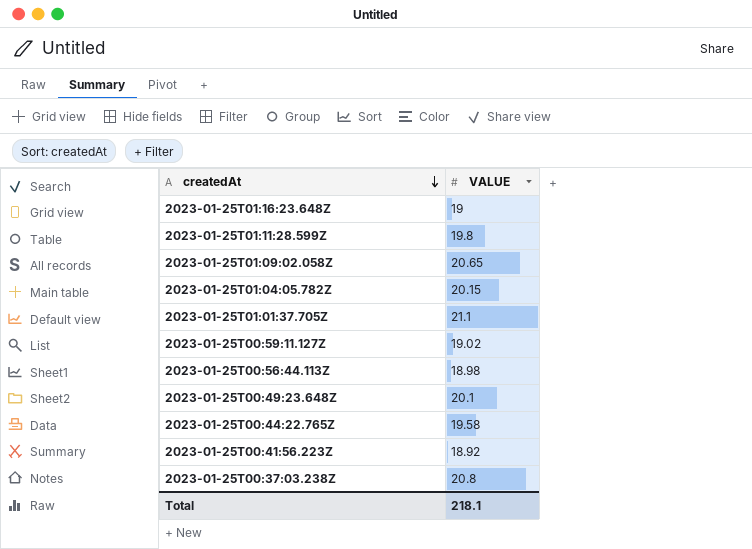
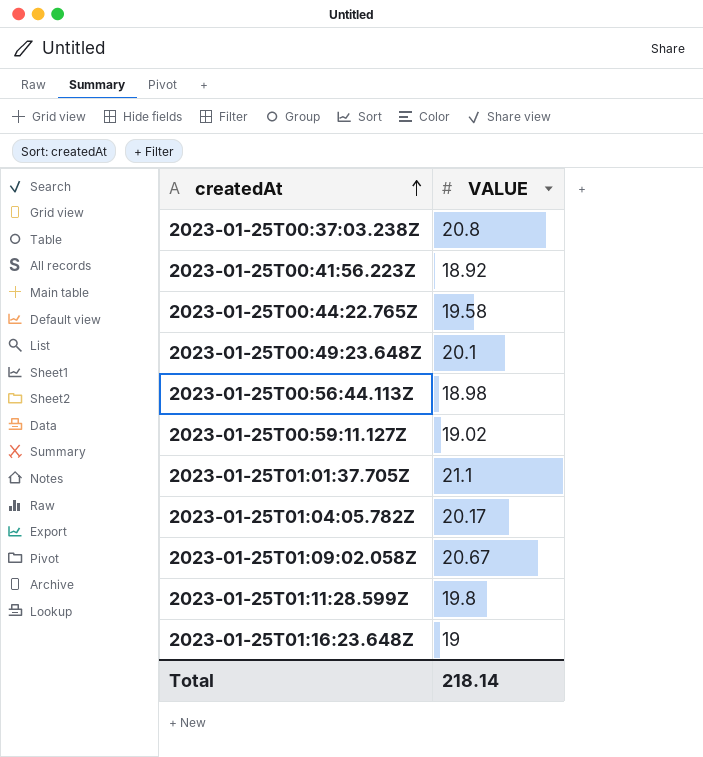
row order: createdAt descending -> createdAt ascending
2023-01-25T01:04:05.782Z | VALUE: 20.15 -> 20.17
2023-01-25T01:09:02.058Z | VALUE: 20.65 -> 20.67
Total | VALUE: 218.1 -> 218.14

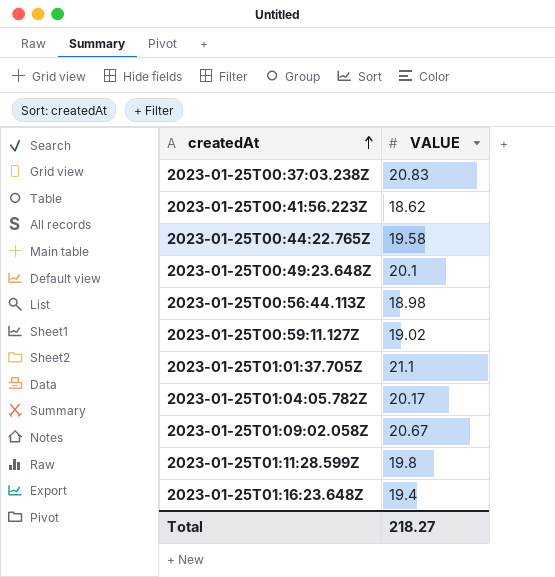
2023-01-25T00:37:03.238Z | VALUE: 20.8 -> 20.83
2023-01-25T00:41:56.223Z | VALUE: 18.92 -> 18.62
2023-01-25T01:16:23.648Z | VALUE: 19 -> 19.4
Total | VALUE: 218.14 -> 218.27

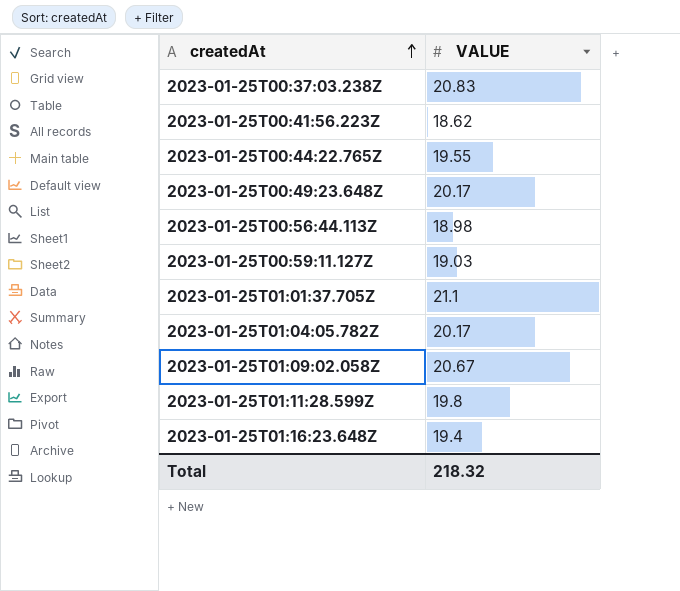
2023-01-25T00:44:22.765Z | VALUE: 19.58 -> 19.55
2023-01-25T00:49:23.648Z | VALUE: 20.1 -> 20.17
2023-01-25T00:59:11.127Z | VALUE: 19.02 -> 19.03
Total | VALUE: 218.27 -> 218.32

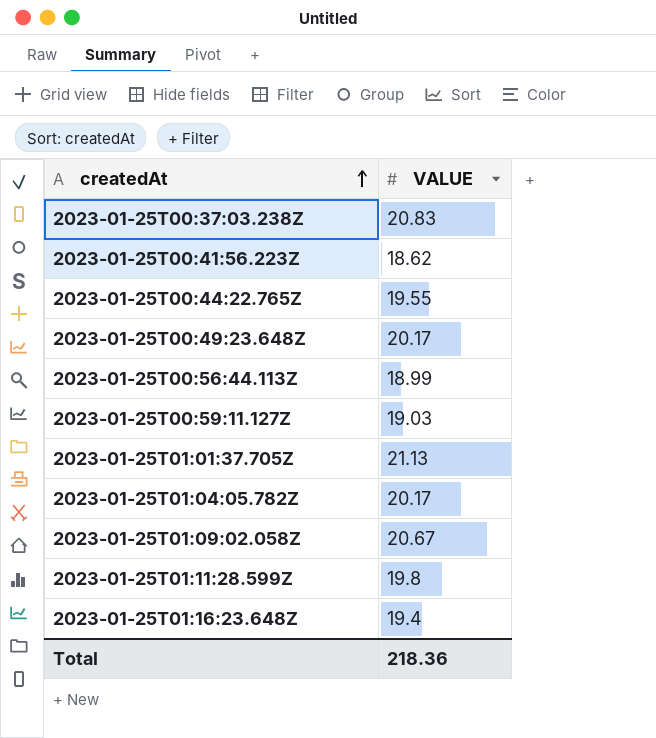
2023-01-25T00:56:44.113Z | VALUE: 18.98 -> 18.99
2023-01-25T01:01:37.705Z | VALUE: 21.1 -> 21.13
Total | VALUE: 218.32 -> 218.36

